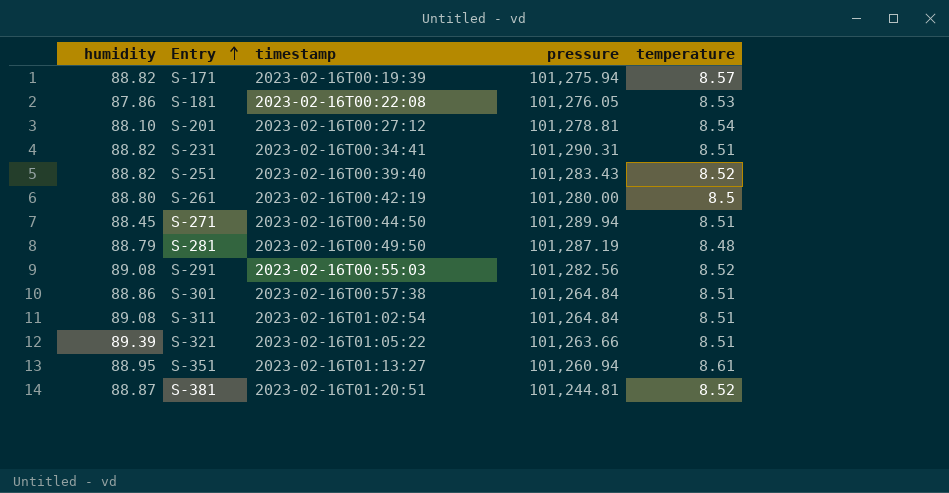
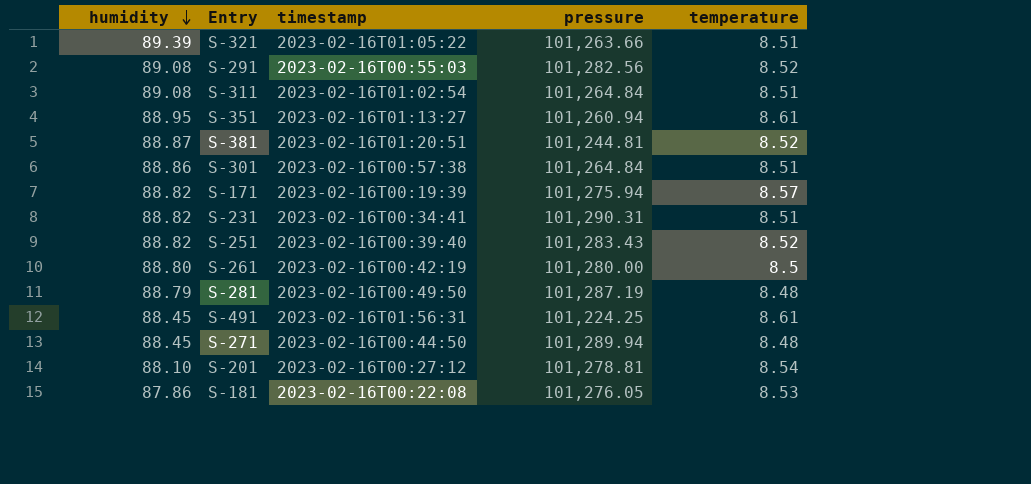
row order: Entry ascending -> humidity descending
row S-491: none -> 88.45 | 2023-02-16T01:56:31 | 101,224.25 | 8.61
S-271 | temperature: 8.51 -> 8.48

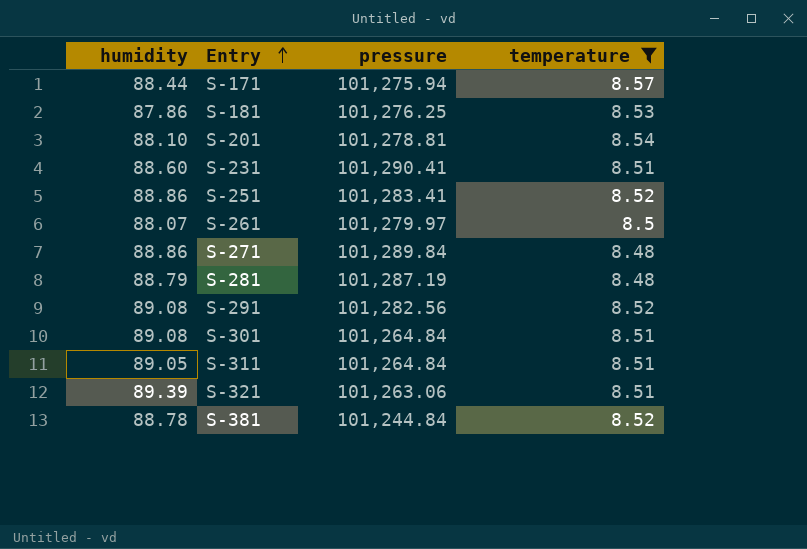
filter: none -> temperature != 8.61
row order: humidity descending -> Entry ascending
column timestamp | position: 3 -> none
S-171 | humidity: 88.82 -> 88.44
S-181 | pressure: 101,276.05 -> 101,276.25
S-231 | humidity: 88.82 -> 88.60
S-231 | pressure: 101,290.31 -> 101,290.41
S-251 | humidity: 88.82 -> 88.86
S-251 | pressure: 101,283.43 -> 101,283.41
S-261 | humidity: 88.80 -> 88.07
S-261 | pressure: 101,280.00 -> 101,279.97
S-271 | humidity: 88.45 -> 88.86
S-271 | pressure: 101,289.94 -> 101,289.84
S-301 | humidity: 88.86 -> 89.08
S-311 | humidity: 89.08 -> 89.05
S-321 | pressure: 101,263.66 -> 101,263.06
S-381 | humidity: 88.87 -> 88.78
S-381 | pressure: 101,244.81 -> 101,244.84

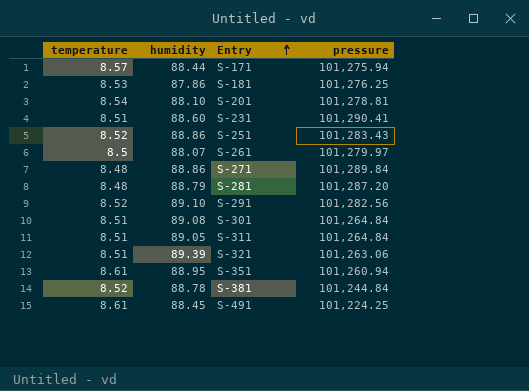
filter: temperature != 8.61 -> none
column temperature | position: 4 -> 1
S-251 | pressure: 101,283.41 -> 101,283.43
S-281 | pressure: 101,287.19 -> 101,287.20
S-291 | humidity: 89.08 -> 89.10

